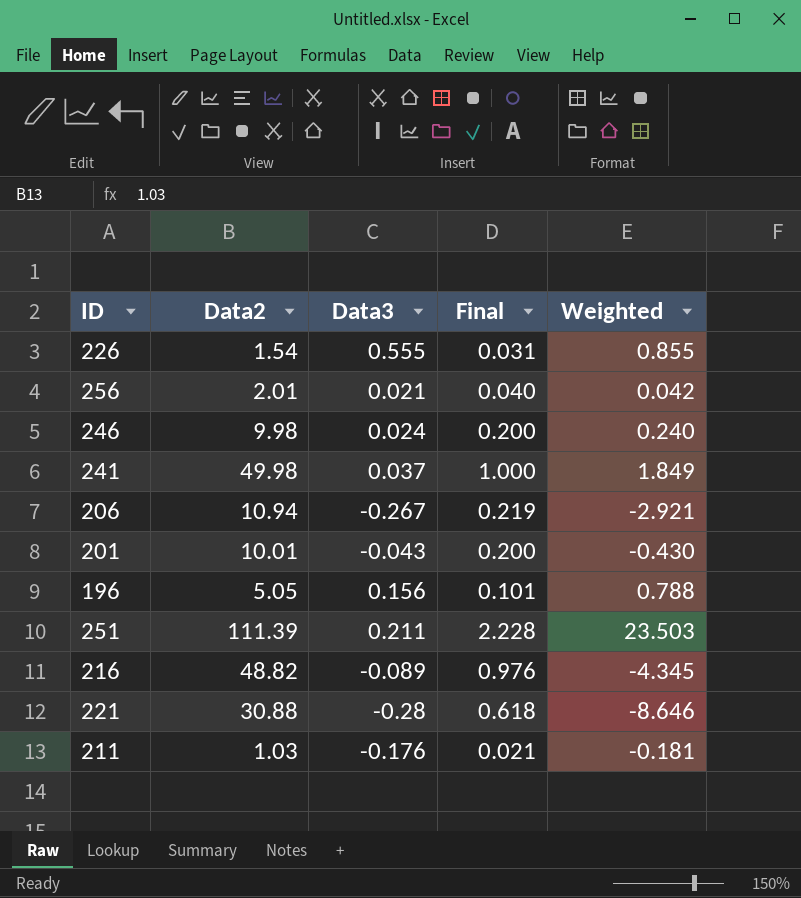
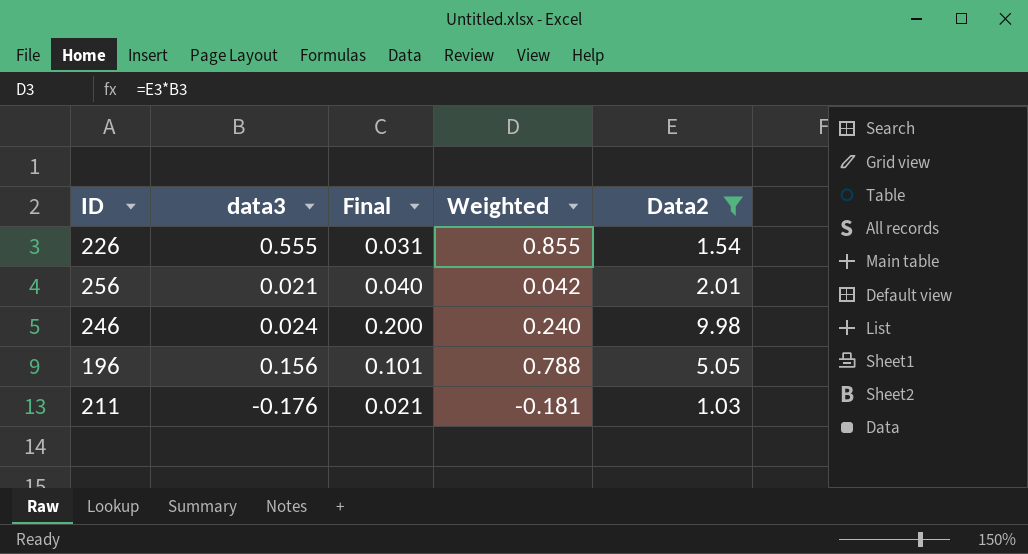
filter: none -> Data2 <= 9.98
column name: Data3 -> data3
column Data2 | position: 2 -> 5

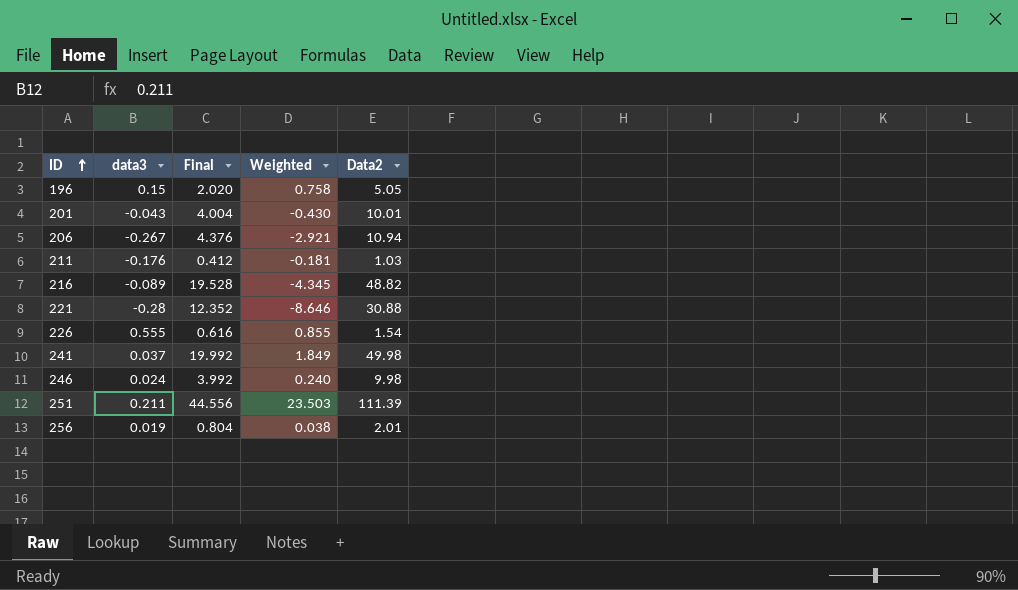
filter: Data2 <= 9.98 -> none
row order: none -> ID ascending
column Final | formula: [Data2] * 0.02 -> [Data2] * 0.4
196 | data3: 0.156 -> 0.15
196 | Weighted: 0.788 -> 0.758
256 | data3: 0.021 -> 0.019
256 | Weighted: 0.042 -> 0.038

